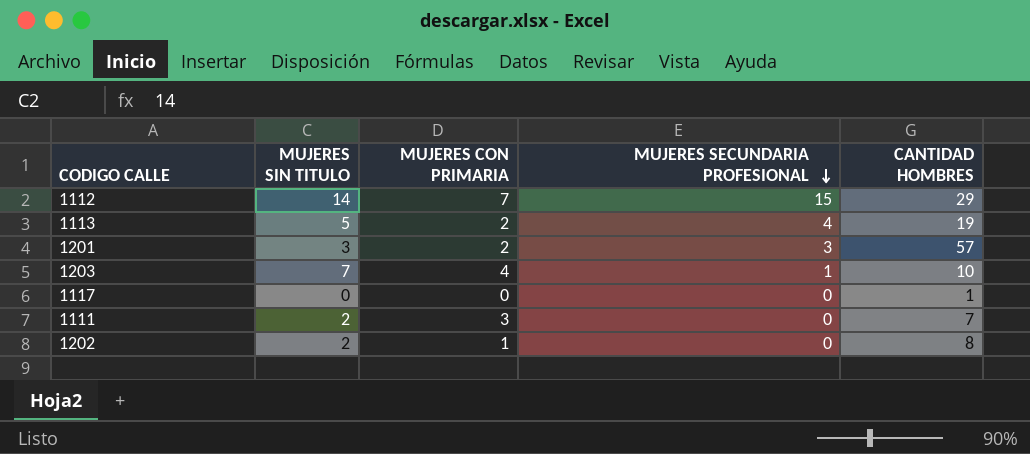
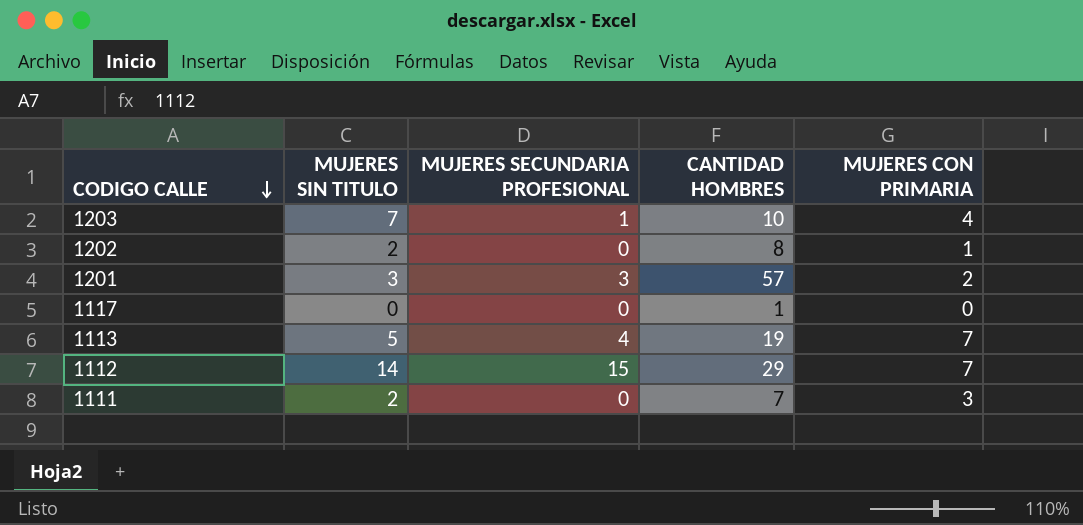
row order: MUJERES SECUNDARIA PROFESIONAL descending -> CODIGO CALLE descending
column MUJERES CON PRIMARIA | position: 3 -> 5
1113 | MUJERES CON PRIMARIA: 2 -> 7

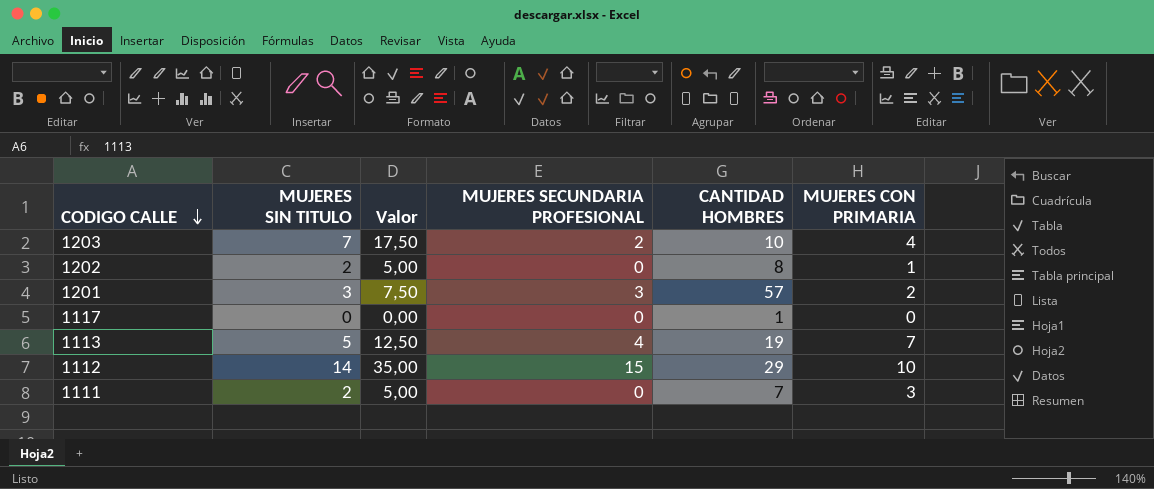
column Valor | formula: none -> [MUJERES SIN TITULO] * 2,5
1203 | MUJERES SECUNDARIA PROFESIONAL: 1 -> 2
1112 | MUJERES CON PRIMARIA: 7 -> 10

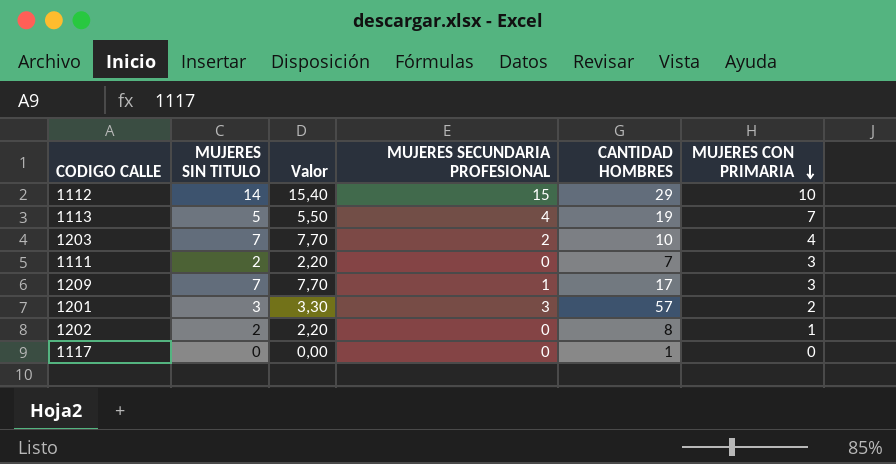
row order: CODIGO CALLE descending -> MUJERES CON PRIMARIA descending
column Valor | formula: [MUJERES SIN TITULO] * 2,5 -> [MUJERES SIN TITULO] * 1,1
row 1209: none -> 7 | 7,70 | 1 | 17 | 3

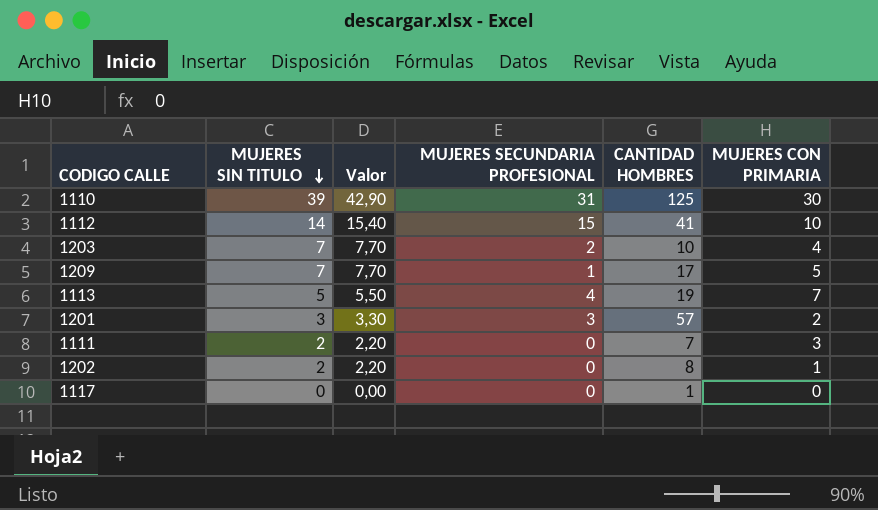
row order: MUJERES CON PRIMARIA descending -> MUJERES SIN TITULO descending
row 1110: none -> 39 | 42,90 | 31 | 125 | 30
1112 | CANTIDAD HOMBRES: 29 -> 41
1209 | MUJERES CON PRIMARIA: 3 -> 5

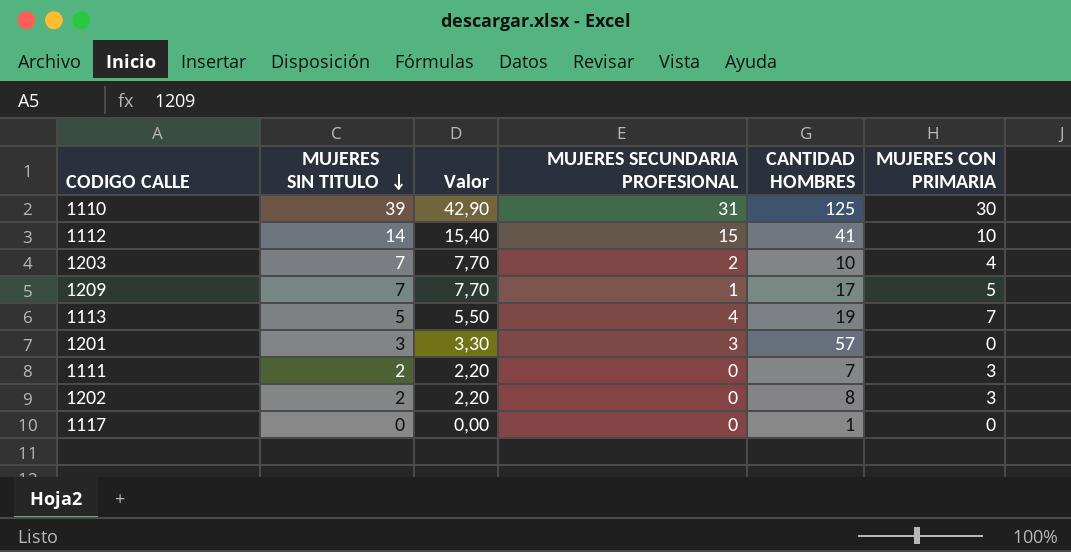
1201 | MUJERES CON PRIMARIA: 2 -> 0
1202 | MUJERES CON PRIMARIA: 1 -> 3

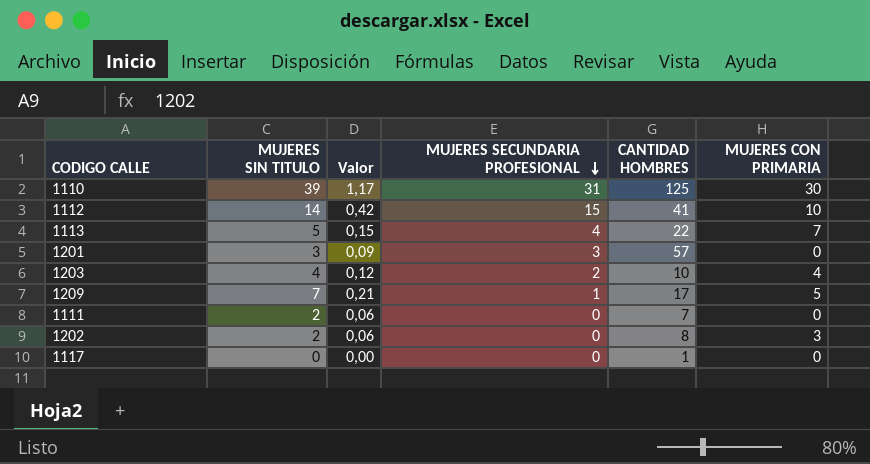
row order: MUJERES SIN TITULO descending -> MUJERES SECUNDARIA PROFESIONAL descending
column Valor | formula: [MUJERES SIN TITULO] * 1,1 -> [MUJERES SIN TITULO] * 0,03
1113 | CANTIDAD HOMBRES: 19 -> 22
1203 | MUJERES SIN TITULO: 7 -> 4
1111 | MUJERES CON PRIMARIA: 3 -> 0

